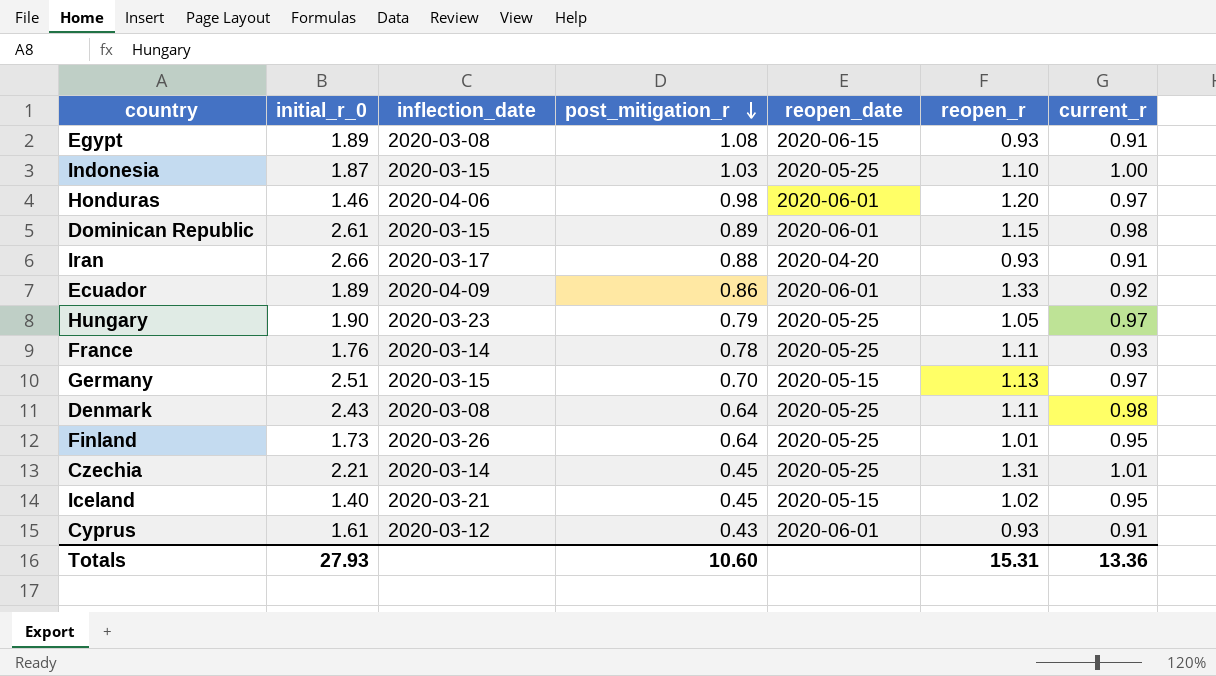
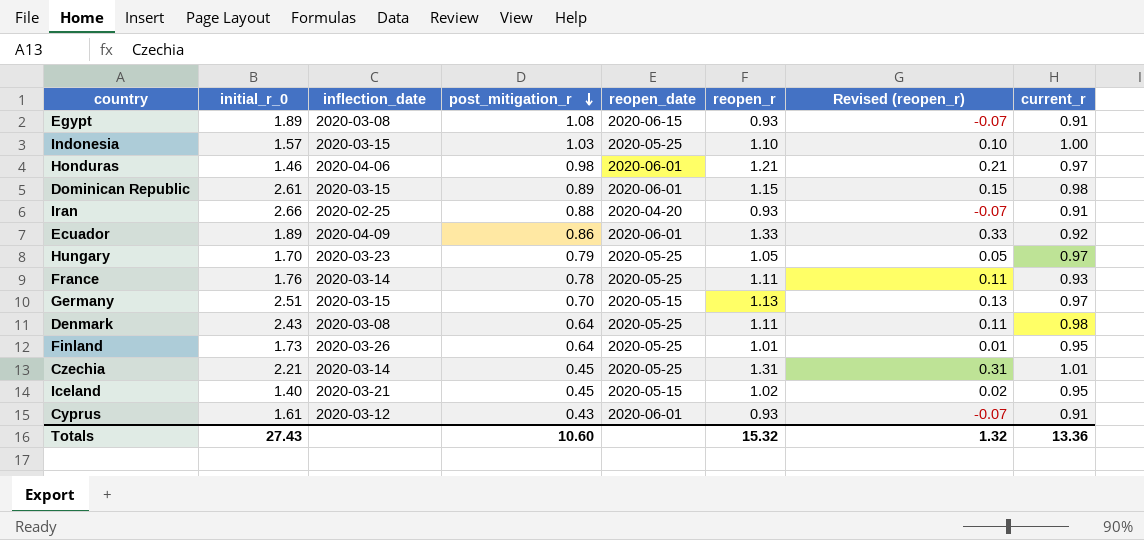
column Revised (reopen_r) | formula: none -> [reopen_r] - 1
Indonesia | initial_r_0: 1.87 -> 1.57
Honduras | reopen_r: 1.20 -> 1.21
Iran | inflection_date: 2020-03-17 -> 2020-02-25
Hungary | initial_r_0: 1.90 -> 1.70
Totals | initial_r_0: 27.93 -> 27.43
Totals | reopen_r: 15.31 -> 15.32

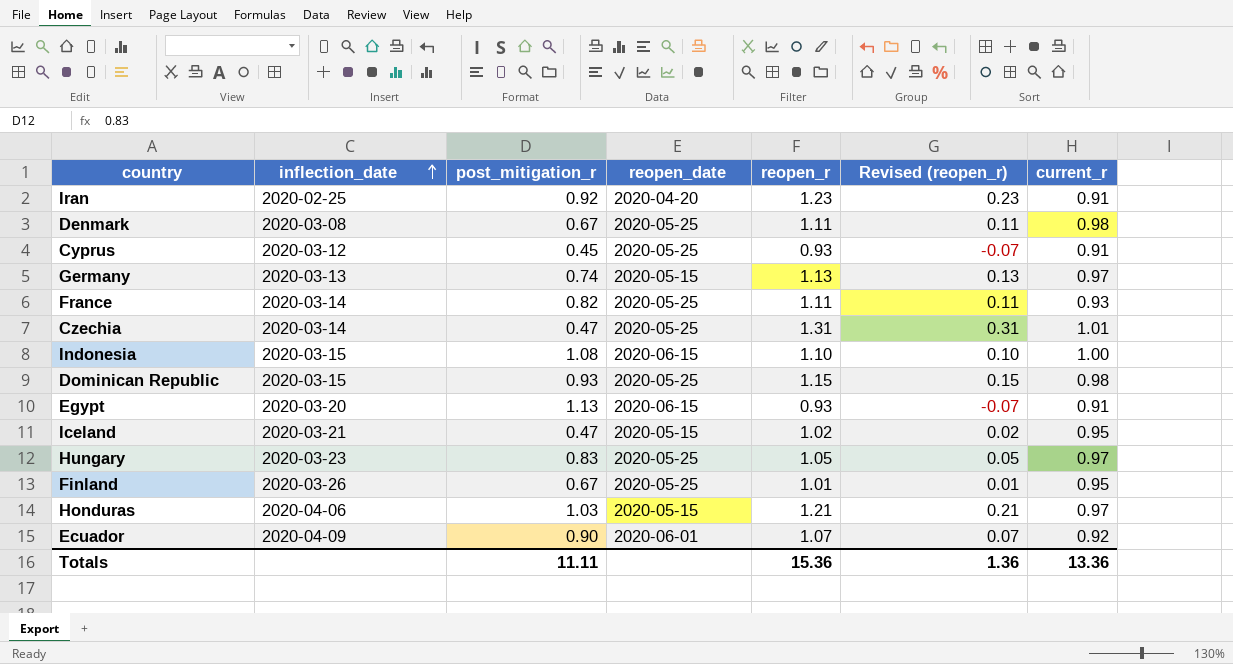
row order: post_mitigation_r descending -> inflection_date ascending
column initial_r_0 | position: 2 -> none
Iran | post_mitigation_r: 0.88 -> 0.92
Iran | reopen_r: 0.93 -> 1.23
Iran | Revised (reopen_r): -0.07 -> 0.23
Denmark | post_mitigation_r: 0.64 -> 0.67
Cyprus | post_mitigation_r: 0.43 -> 0.45
Cyprus | reopen_date: 2020-06-01 -> 2020-05-25
Germany | inflection_date: 2020-03-15 -> 2020-03-13
Germany | post_mitigation_r: 0.70 -> 0.74
France | post_mitigation_r: 0.78 -> 0.82
Czechia | post_mitigation_r: 0.45 -> 0.47
Indonesia | post_mitigation_r: 1.03 -> 1.08
Indonesia | reopen_date: 2020-05-25 -> 2020-06-15
Dominican Republic | post_mitigation_r: 0.89 -> 0.93
Dominican Republic | reopen_date: 2020-06-01 -> 2020-05-25
Egypt | inflection_date: 2020-03-08 -> 2020-03-20
Egypt | post_mitigation_r: 1.08 -> 1.13
Iceland | post_mitigation_r: 0.45 -> 0.47
Hungary | post_mitigation_r: 0.79 -> 0.83
Finland | post_mitigation_r: 0.64 -> 0.67
Honduras | post_mitigation_r: 0.98 -> 1.03
Honduras | reopen_date: 2020-06-01 -> 2020-05-15
Ecuador | post_mitigation_r: 0.86 -> 0.90
Ecuador | reopen_r: 1.33 -> 1.07
Ecuador | Revised (reopen_r): 0.33 -> 0.07
Totals | post_mitigation_r: 10.60 -> 11.11
Totals | reopen_r: 15.32 -> 15.36
Totals | Revised (reopen_r): 1.32 -> 1.36

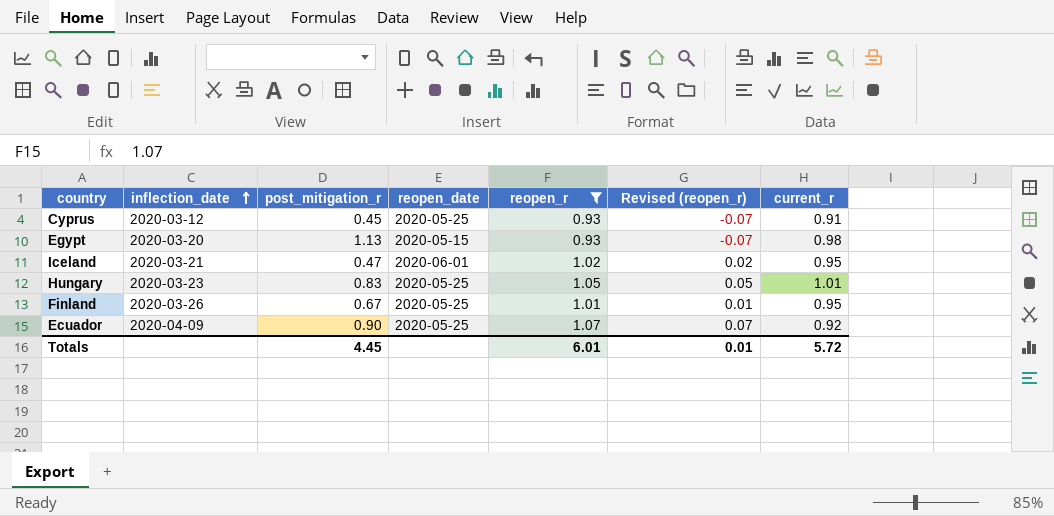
filter: none -> reopen_r <= 1.07
Egypt | reopen_date: 2020-06-15 -> 2020-05-15
Egypt | current_r: 0.91 -> 0.98
Iceland | reopen_date: 2020-05-15 -> 2020-06-01
Hungary | current_r: 0.97 -> 1.01
Ecuador | reopen_date: 2020-06-01 -> 2020-05-25
Totals | post_mitigation_r: 11.11 -> 4.45
Totals | reopen_r: 15.36 -> 6.01
Totals | Revised (reopen_r): 1.36 -> 0.01
Totals | current_r: 13.36 -> 5.72

